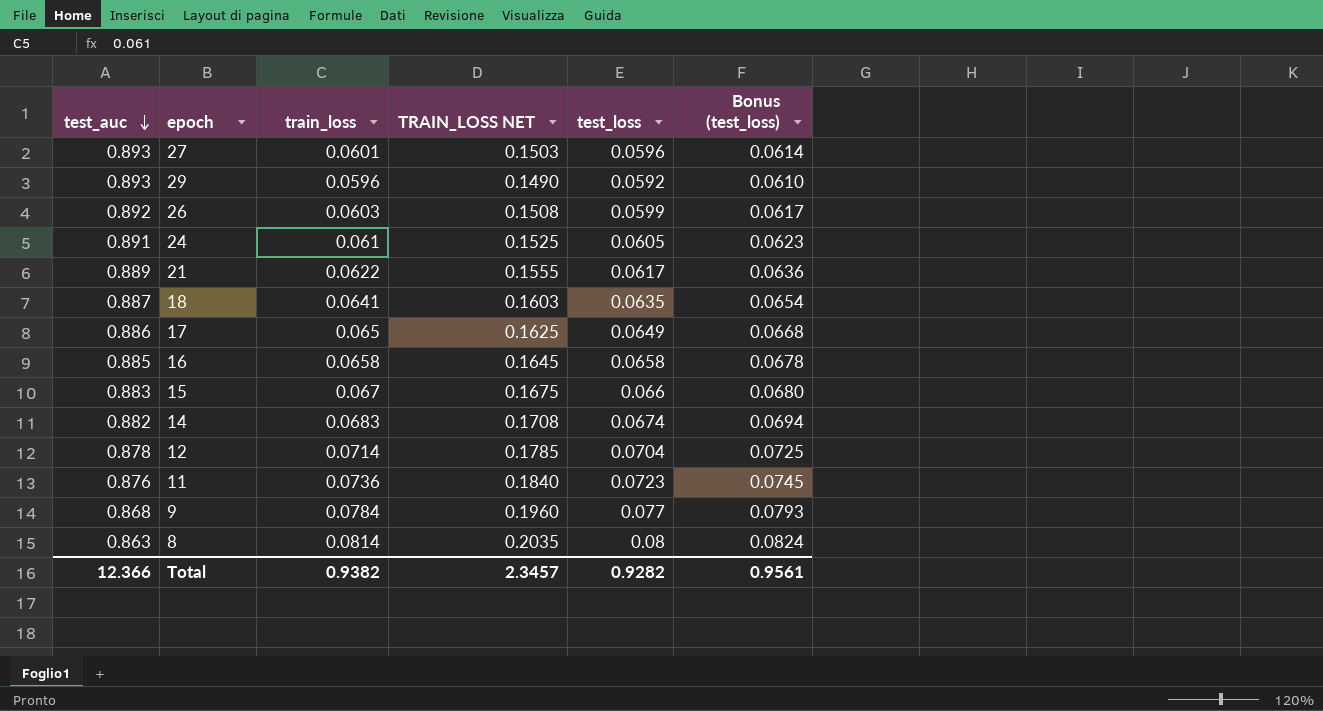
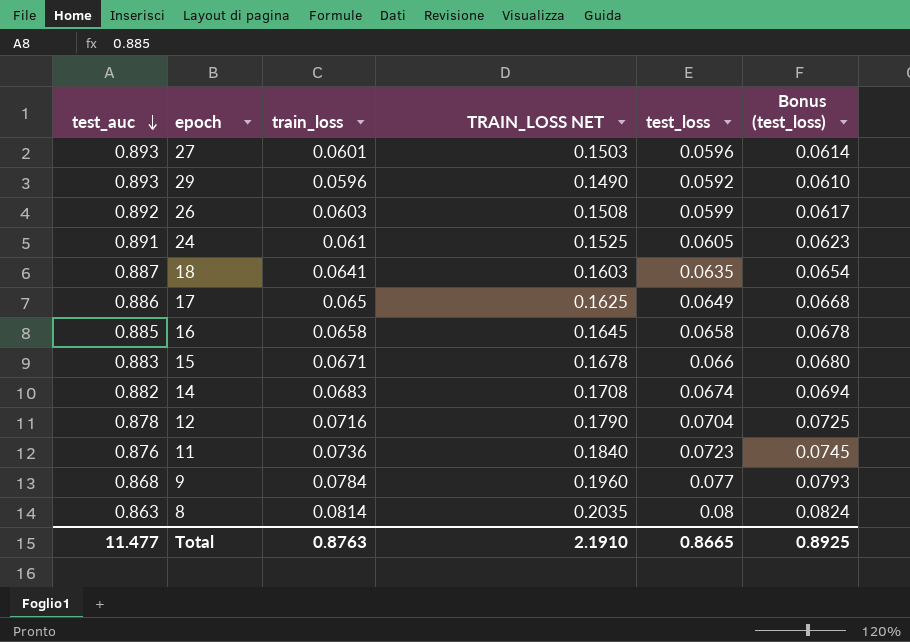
row 21: 0.889 | 0.0622 | 0.1555 | 0.0617 | 0.0636 -> none
15 | train_loss: 0.067 -> 0.0671
15 | TRAIN_LOSS NET: 0.1675 -> 0.1678
12 | train_loss: 0.0714 -> 0.0716
12 | TRAIN_LOSS NET: 0.1785 -> 0.1790
Total | test_auc: 12.366 -> 11.477
Total | train_loss: 0.9382 -> 0.8763
Total | TRAIN_LOSS NET: 2.3457 -> 2.1910
Total | test_loss: 0.9282 -> 0.8665
Total | Bonus (test_loss): 0.9561 -> 0.8925

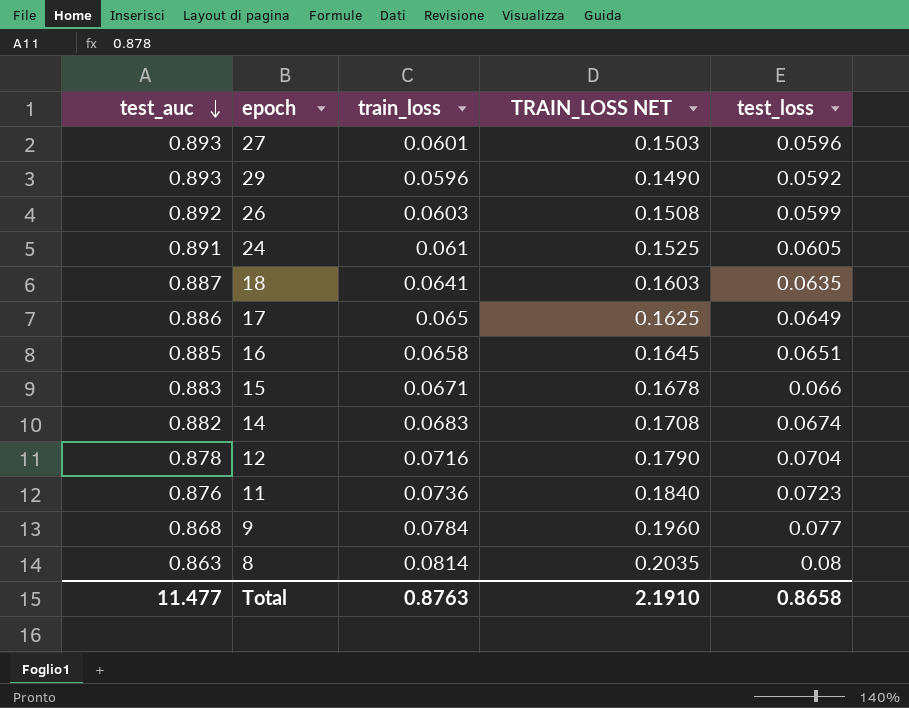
column Bonus (test_loss) | formula: [test_loss] * 1.03 -> none
16 | test_loss: 0.0658 -> 0.0651
Total | test_loss: 0.8665 -> 0.8658

